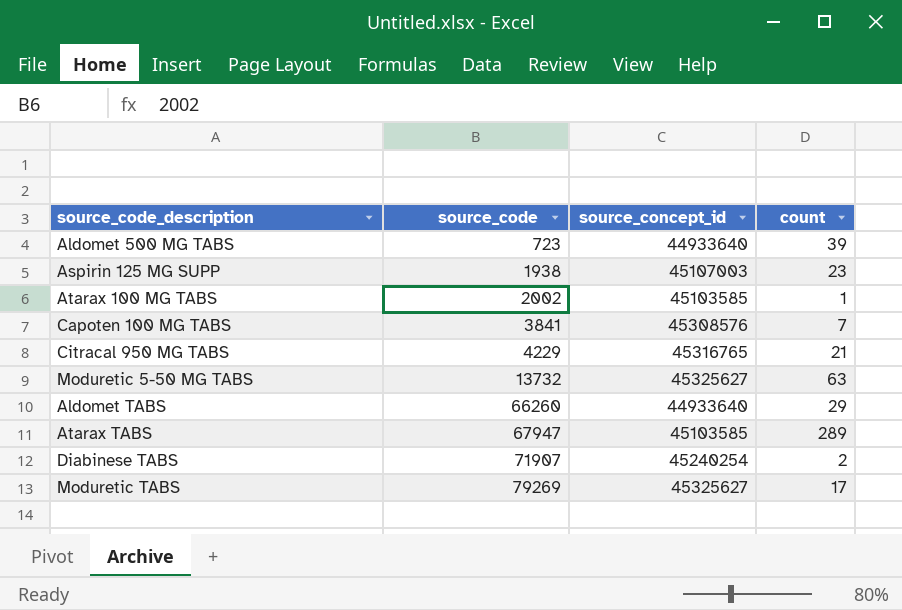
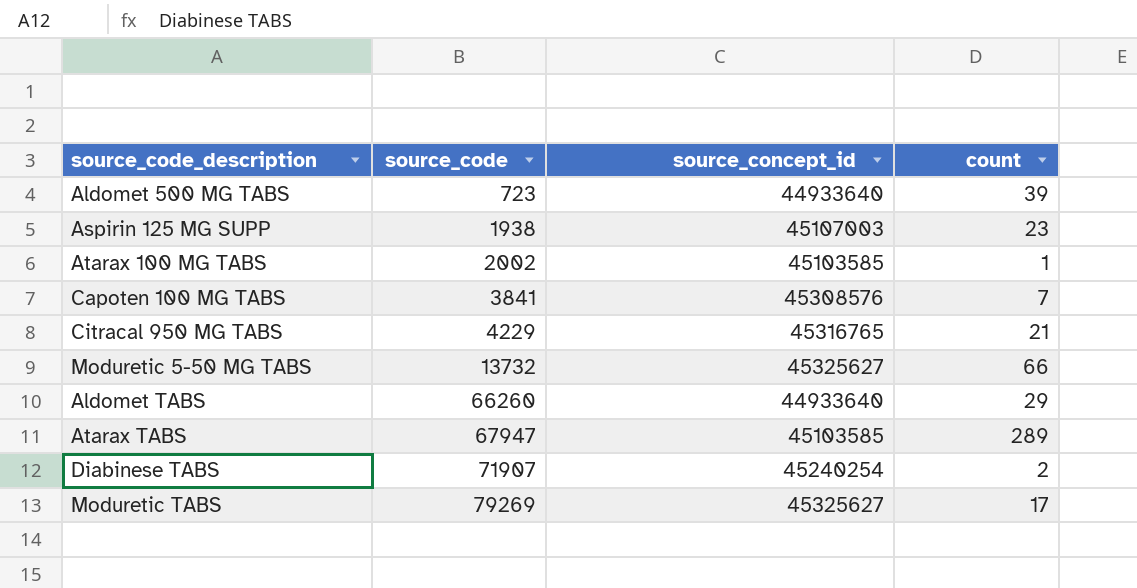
Moduretic 5-50 MG TABS | count: 63 -> 66

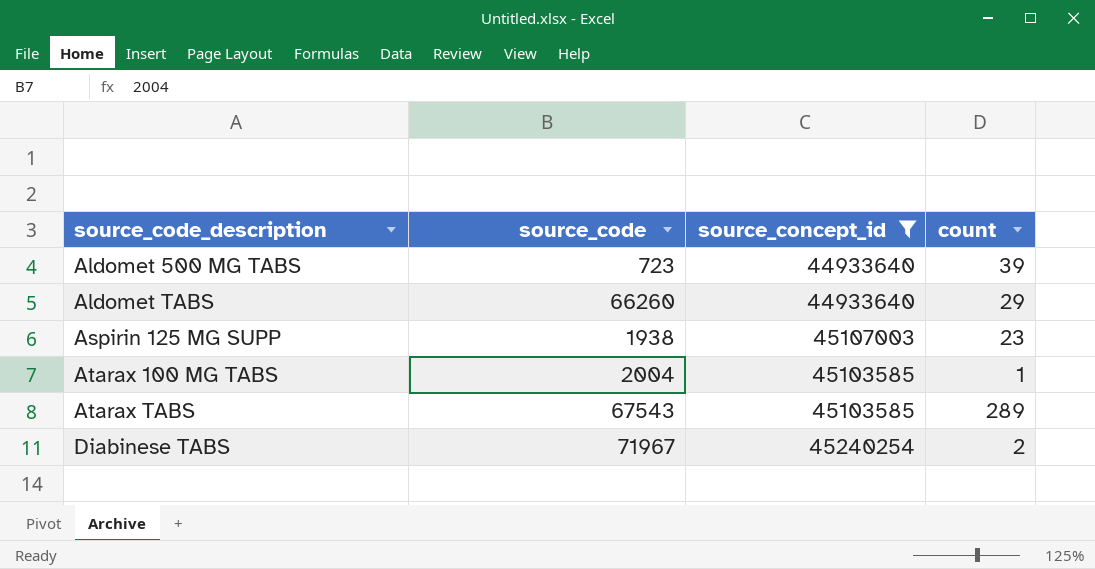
filter: none -> source_concept_id <= 45240254
row order: source_code ascending -> source_code_description ascending
Atarax 100 MG TABS | source_code: 2002 -> 2004
Atarax TABS | source_code: 67947 -> 67543
Diabinese TABS | source_code: 71907 -> 71967

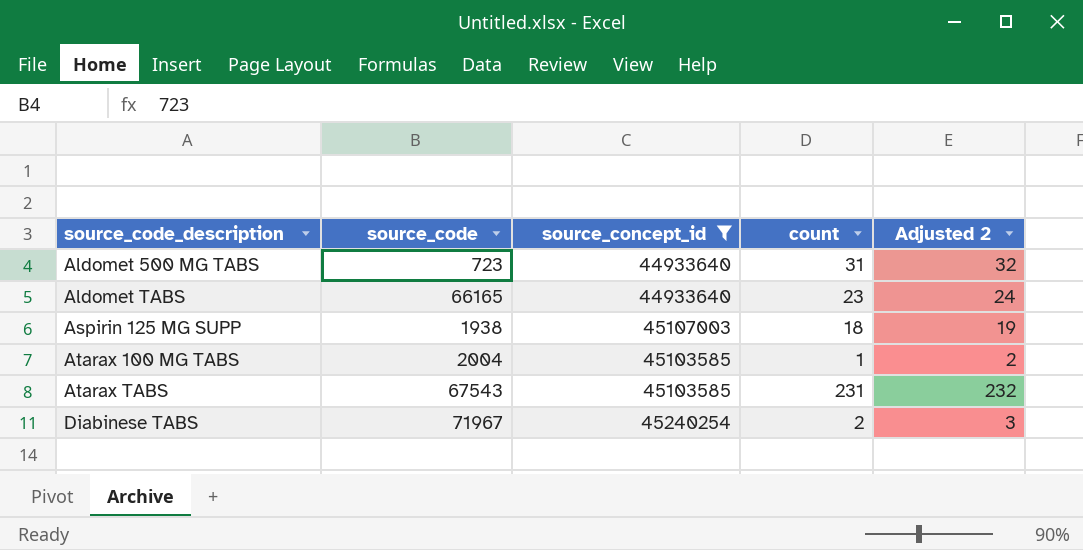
column Adjusted 2 | formula: none -> [count] + 1
Aldomet 500 MG TABS | count: 39 -> 31
Aldomet TABS | source_code: 66260 -> 66165
Aldomet TABS | count: 29 -> 23
Aspirin 125 MG SUPP | count: 23 -> 18
Atarax TABS | count: 289 -> 231

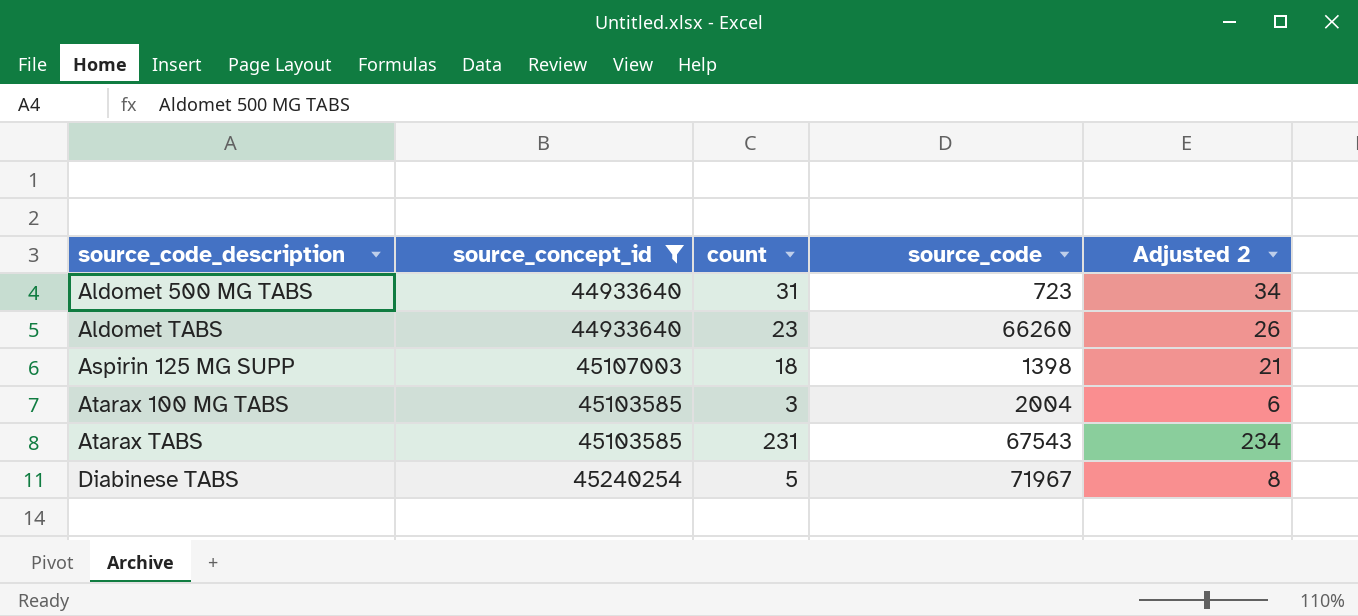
column source_code | position: 2 -> 4
column Adjusted 2 | formula: [count] + 1 -> [count] + 3
Aldomet TABS | source_code: 66165 -> 66260
Aspirin 125 MG SUPP | source_code: 1938 -> 1398
Atarax 100 MG TABS | count: 1 -> 3
Diabinese TABS | count: 2 -> 5

